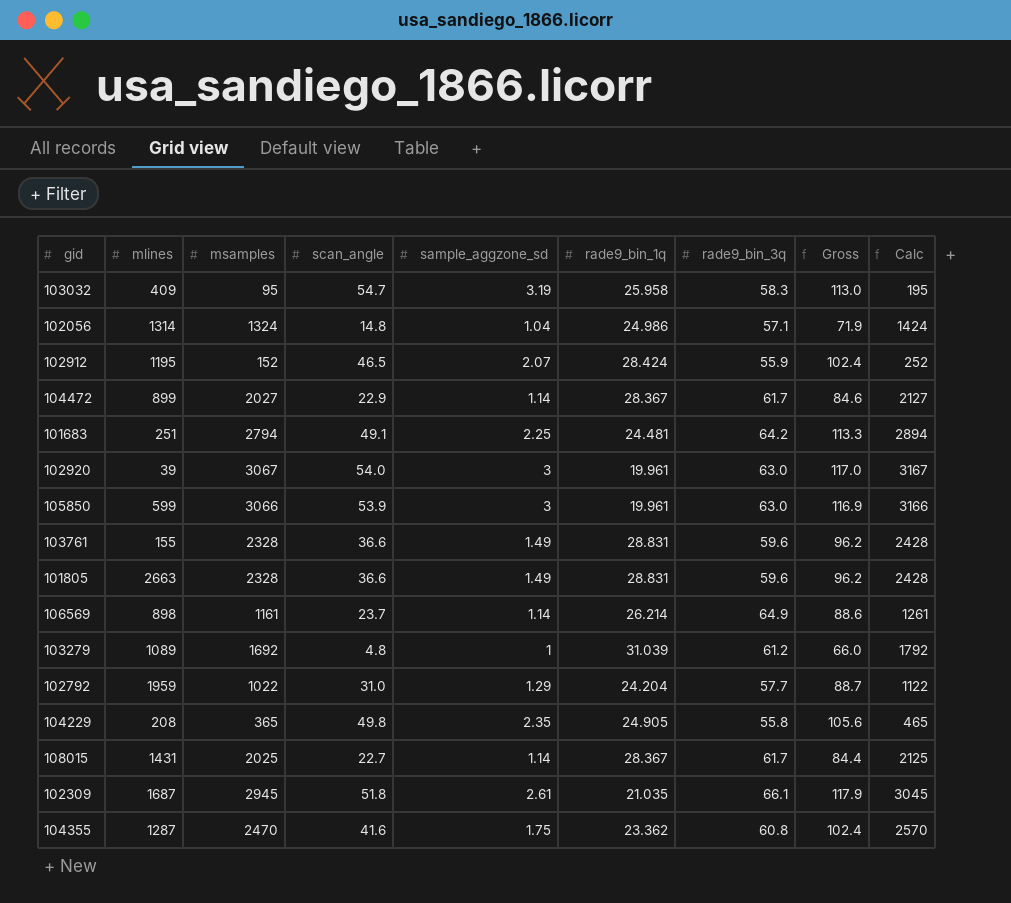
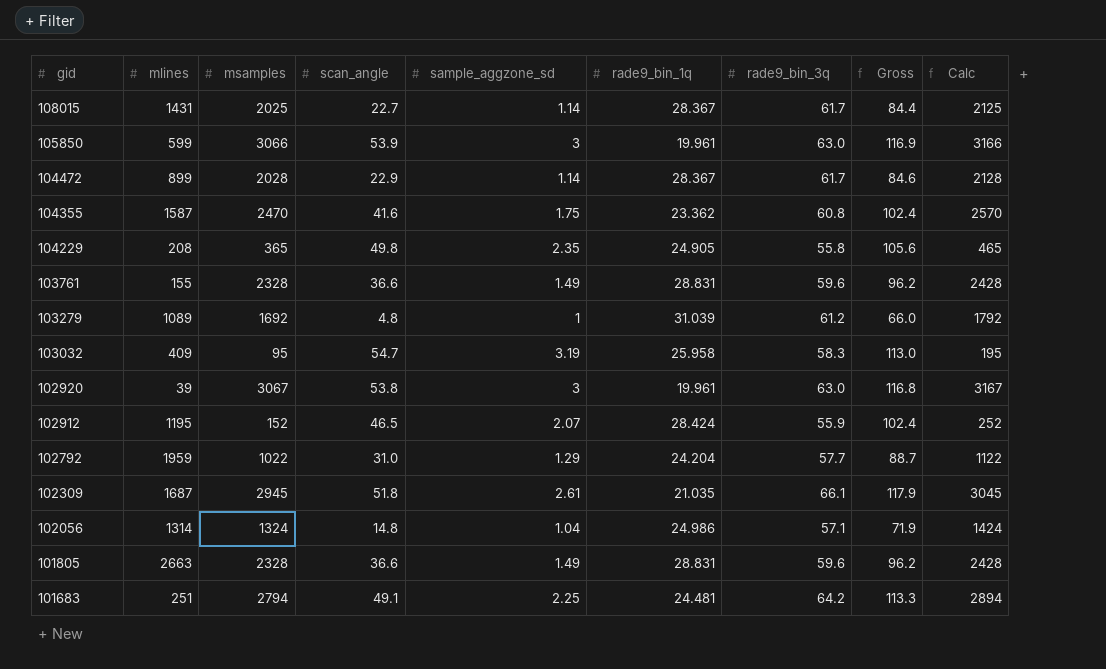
row order: none -> gid descending
row 106569: 898 | 1161 | 23.7 | 1.14 | 26.214 | 64.9 | 88.6 | 1261 -> none
104472 | msamples: 2027 -> 2028
104472 | Calc: 2127 -> 2128
104355 | mlines: 1287 -> 1587
102920 | scan_angle: 54.0 -> 53.8
102920 | Gross: 117.0 -> 116.8

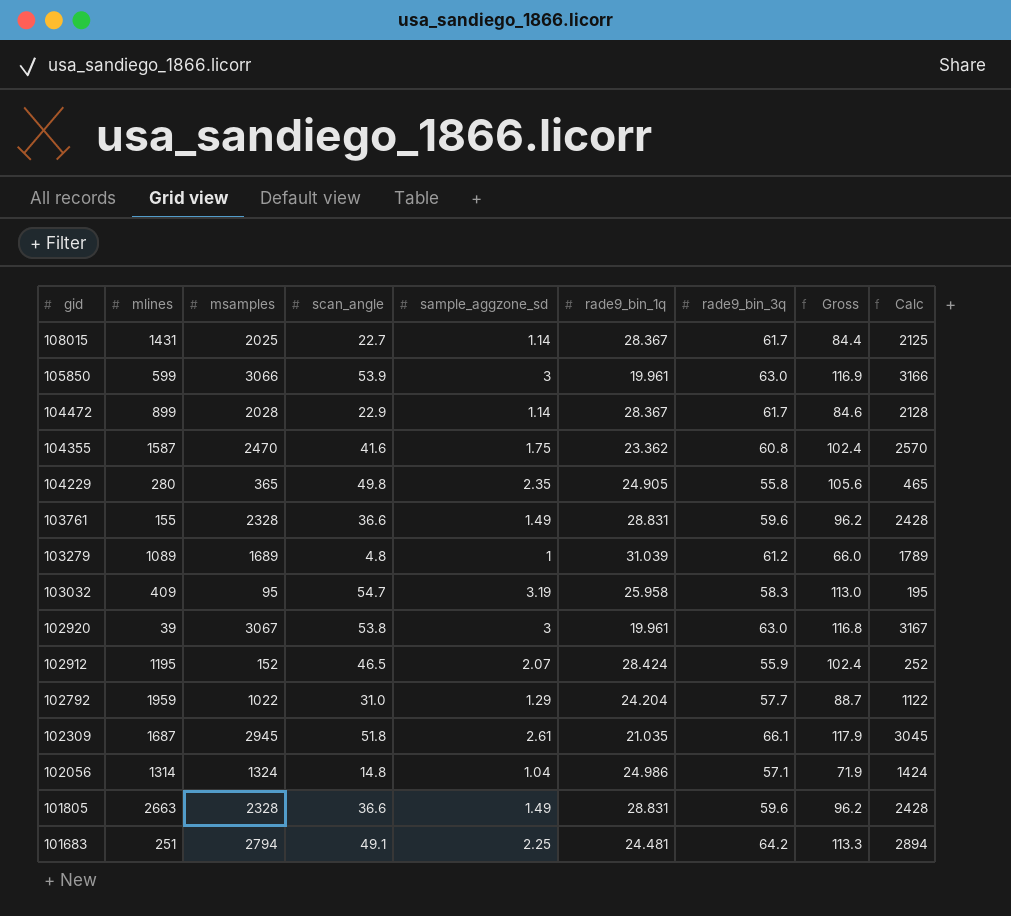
104229 | mlines: 208 -> 280
103279 | msamples: 1692 -> 1689
103279 | Calc: 1792 -> 1789

